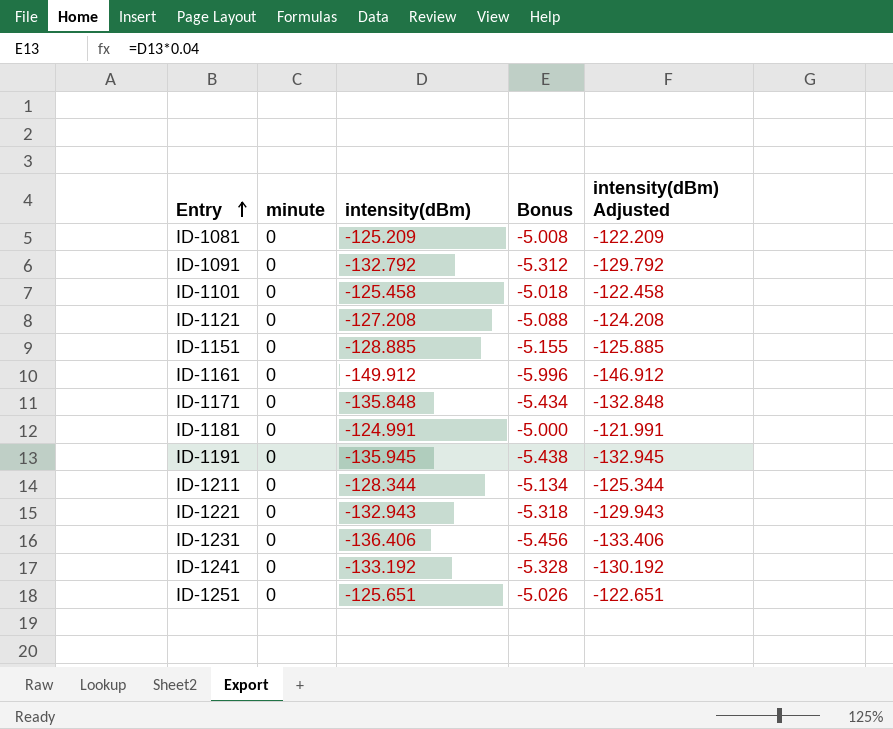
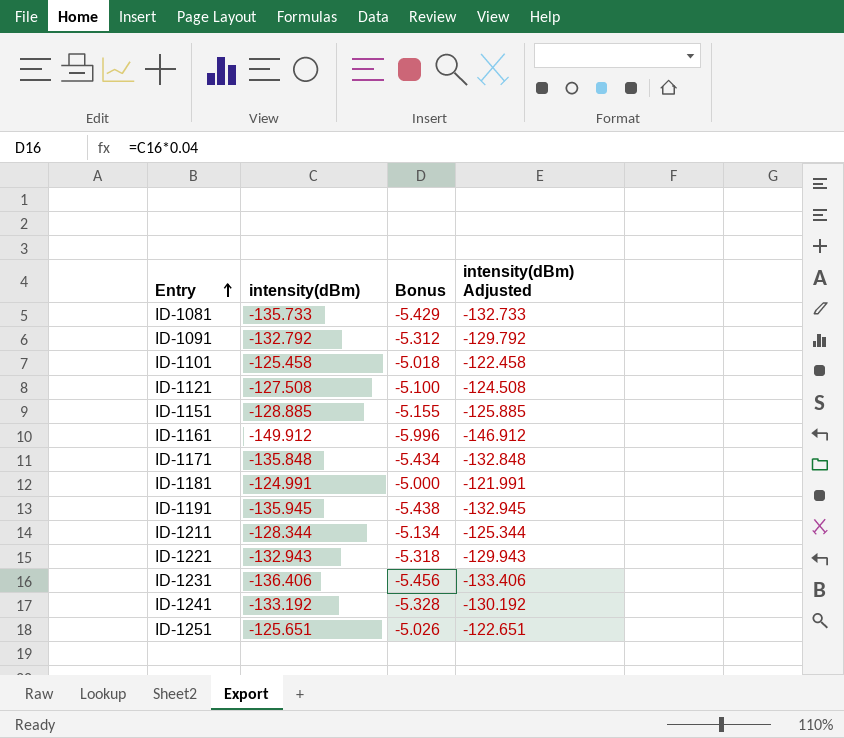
column minute | position: 2 -> none
ID-1081 | intensity(dBm): -125.209 -> -135.733
ID-1081 | Bonus: -5.008 -> -5.429
ID-1081 | intensity(dBm) Adjusted: -122.209 -> -132.733
ID-1121 | intensity(dBm): -127.208 -> -127.508
ID-1121 | Bonus: -5.088 -> -5.100
ID-1121 | intensity(dBm) Adjusted: -124.208 -> -124.508

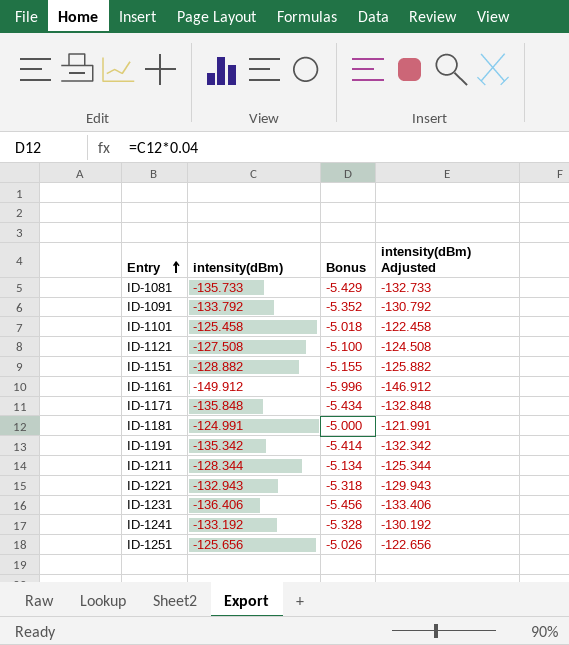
ID-1091 | intensity(dBm): -132.792 -> -133.792
ID-1091 | Bonus: -5.312 -> -5.352
ID-1091 | intensity(dBm) Adjusted: -129.792 -> -130.792
ID-1151 | intensity(dBm): -128.885 -> -128.882
ID-1151 | intensity(dBm) Adjusted: -125.885 -> -125.882
ID-1191 | intensity(dBm): -135.945 -> -135.342
ID-1191 | Bonus: -5.438 -> -5.414
ID-1191 | intensity(dBm) Adjusted: -132.945 -> -132.342
ID-1251 | intensity(dBm): -125.651 -> -125.656
ID-1251 | intensity(dBm) Adjusted: -122.651 -> -122.656

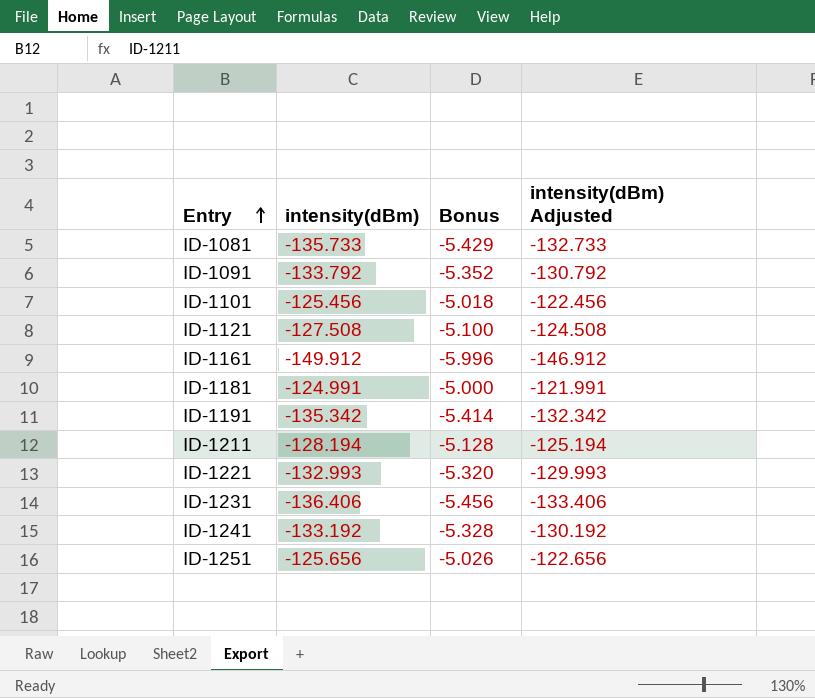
row ID-1151: -128.882 | -5.155 | -125.882 -> none
row ID-1171: -135.848 | -5.434 | -132.848 -> none
ID-1101 | intensity(dBm): -125.458 -> -125.456
ID-1101 | intensity(dBm) Adjusted: -122.458 -> -122.456
ID-1211 | intensity(dBm): -128.344 -> -128.194
ID-1211 | Bonus: -5.134 -> -5.128
ID-1211 | intensity(dBm) Adjusted: -125.344 -> -125.194
ID-1221 | intensity(dBm): -132.943 -> -132.993
ID-1221 | Bonus: -5.318 -> -5.320
ID-1221 | intensity(dBm) Adjusted: -129.943 -> -129.993

